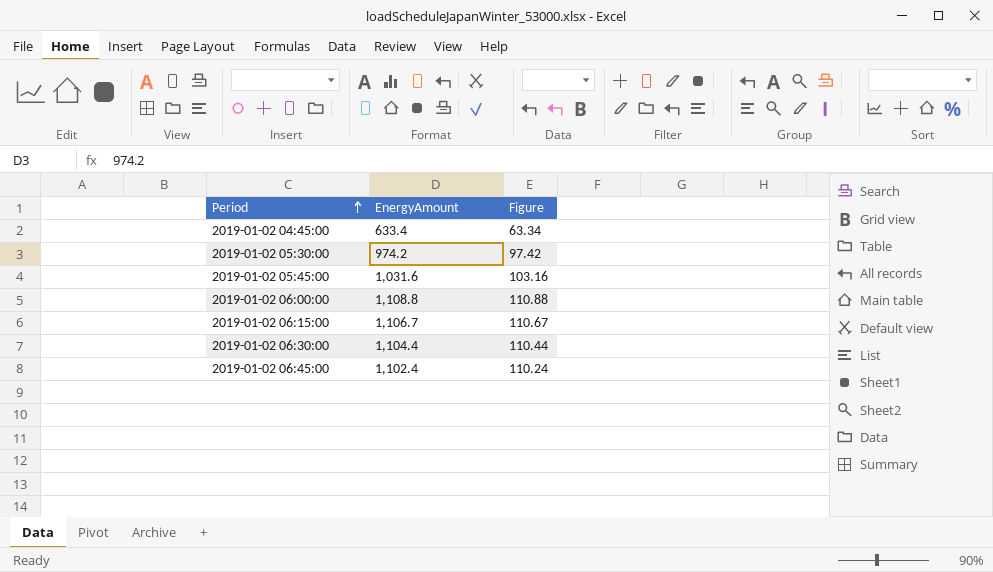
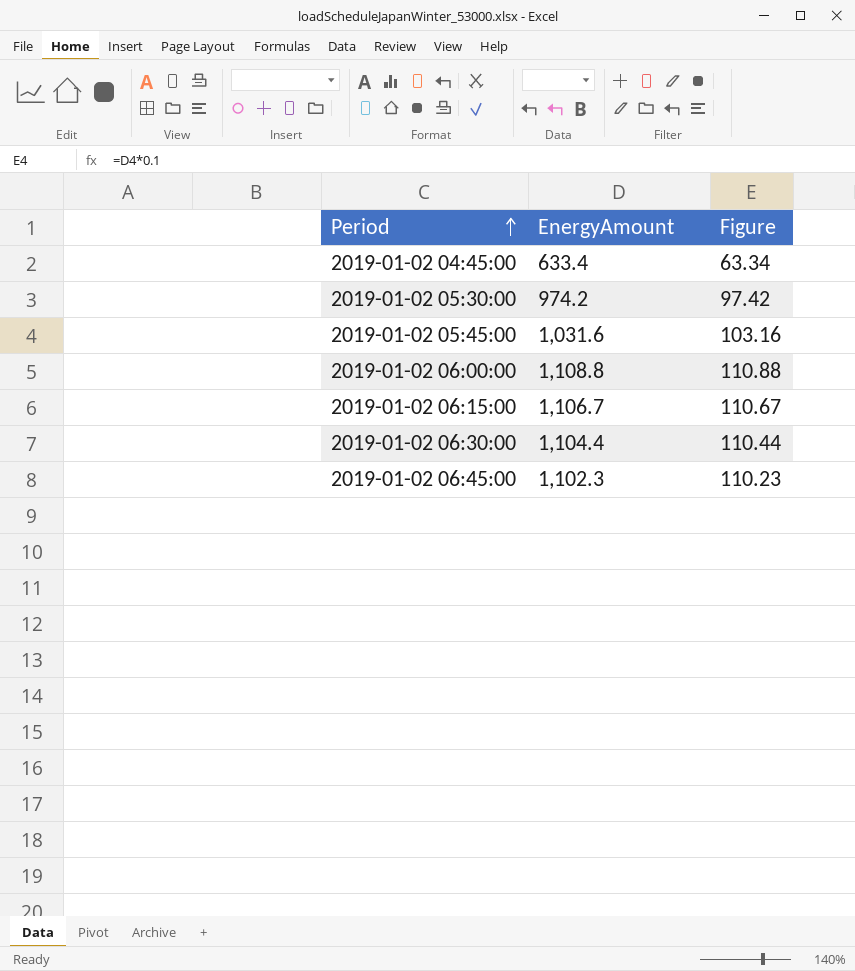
2019-01-02 06:45:00 | EnergyAmount: 1,102.4 -> 1,102.3
2019-01-02 06:45:00 | Figure: 110.24 -> 110.23

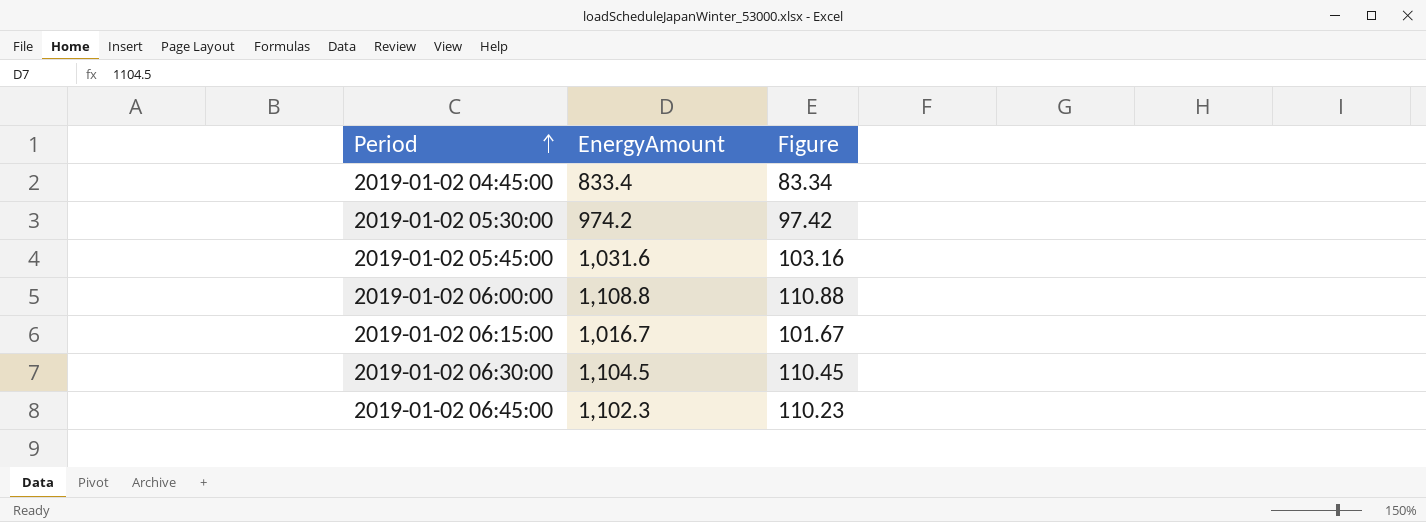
2019-01-02 04:45:00 | EnergyAmount: 633.4 -> 833.4
2019-01-02 04:45:00 | Figure: 63.34 -> 83.34
2019-01-02 06:15:00 | EnergyAmount: 1,106.7 -> 1,016.7
2019-01-02 06:15:00 | Figure: 110.67 -> 101.67
2019-01-02 06:30:00 | EnergyAmount: 1,104.4 -> 1,104.5
2019-01-02 06:30:00 | Figure: 110.44 -> 110.45

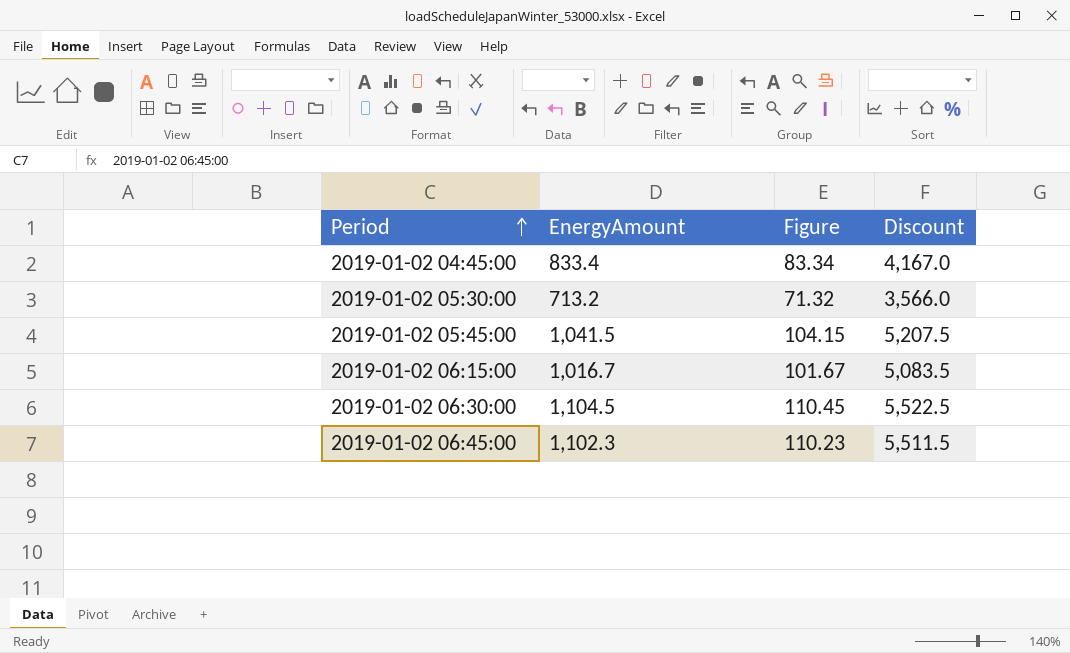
column Discount | formula: none -> [EnergyAmount] * 5
row 2019-01-02 06:00:00: 1,108.8 | 110.88 -> none
2019-01-02 05:30:00 | EnergyAmount: 974.2 -> 713.2
2019-01-02 05:30:00 | Figure: 97.42 -> 71.32
2019-01-02 05:45:00 | EnergyAmount: 1,031.6 -> 1,041.5
2019-01-02 05:45:00 | Figure: 103.16 -> 104.15

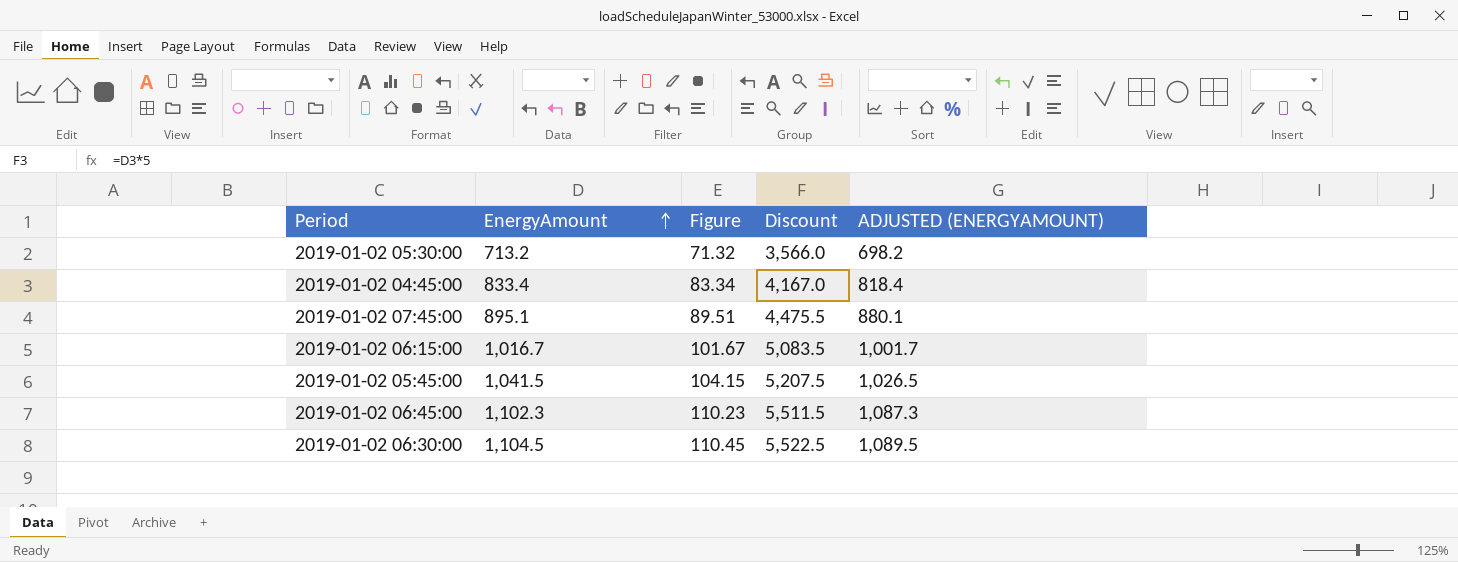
row order: Period ascending -> EnergyAmount ascending
column ADJUSTED (ENERGYAMOUNT) | formula: none -> [EnergyAmount] - 15
row 2019-01-02 07:45:00: none -> 895.1 | 89.51 | 4,475.5 | 880.1

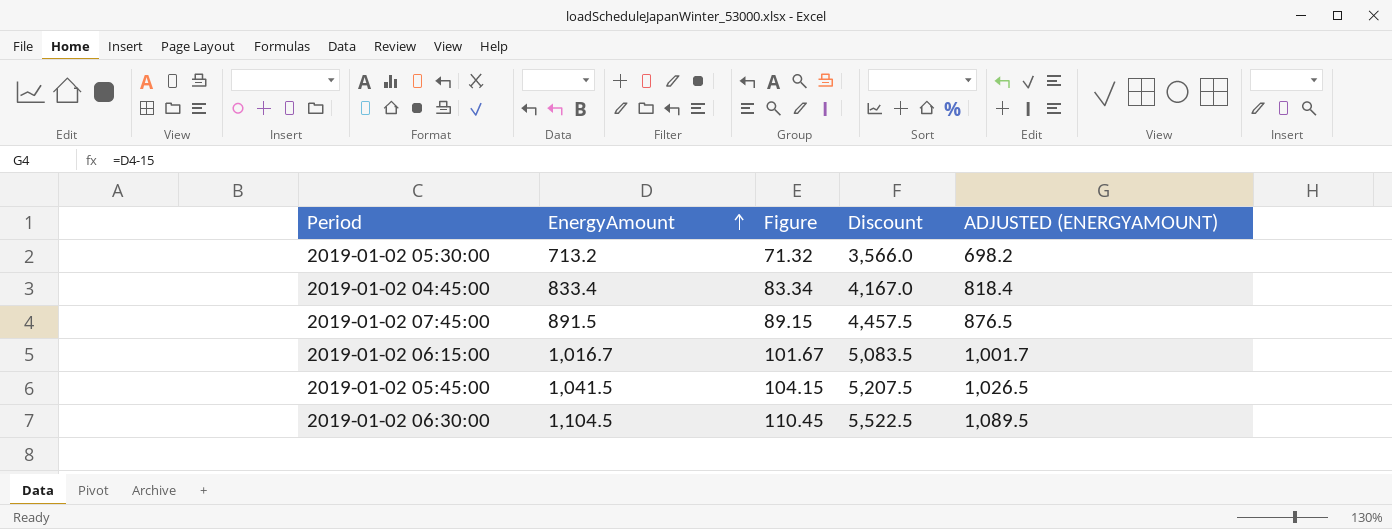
row 2019-01-02 06:45:00: 1,102.3 | 110.23 | 5,511.5 | 1,087.3 -> none
2019-01-02 07:45:00 | EnergyAmount: 895.1 -> 891.5
2019-01-02 07:45:00 | Figure: 89.51 -> 89.15
2019-01-02 07:45:00 | Discount: 4,475.5 -> 4,457.5
2019-01-02 07:45:00 | ADJUSTED (ENERGYAMOUNT): 880.1 -> 876.5

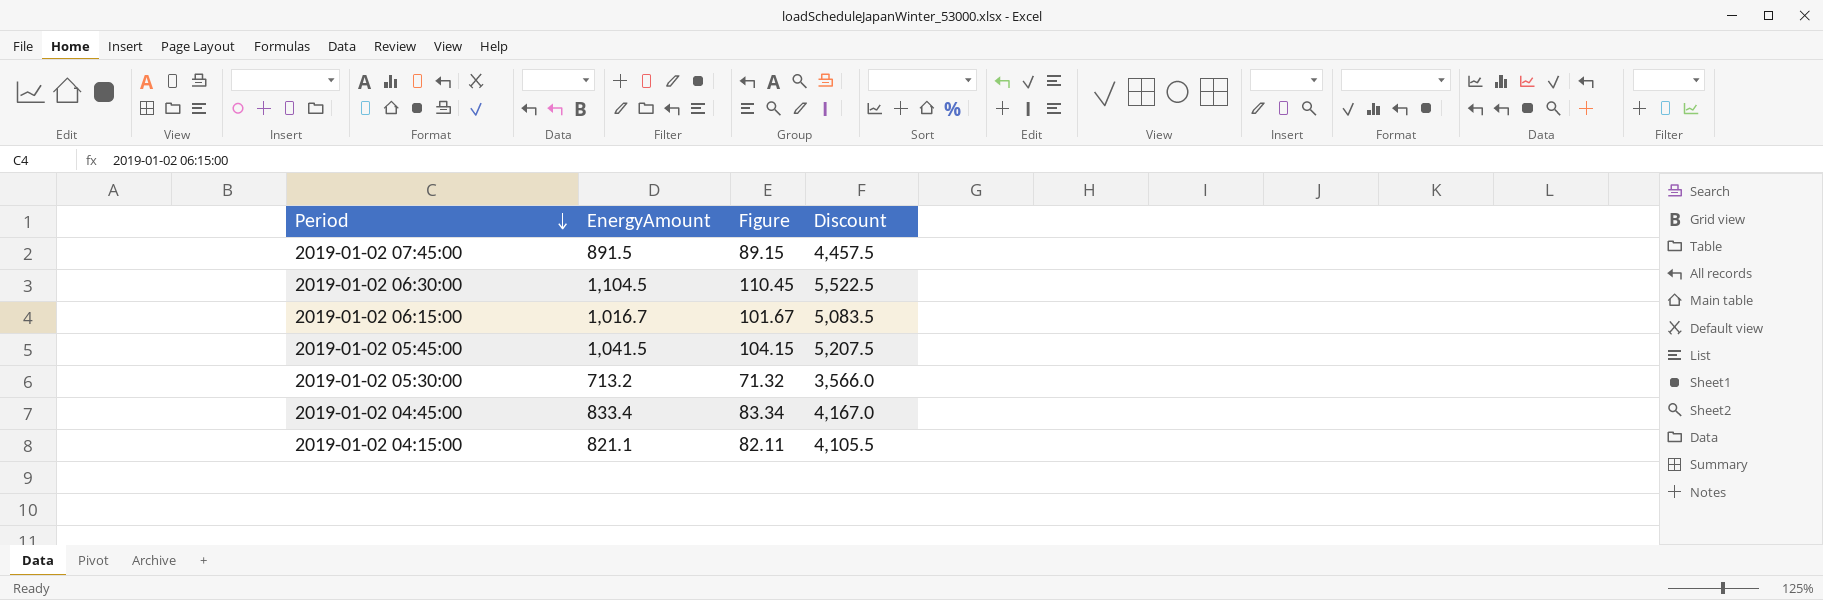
row order: EnergyAmount ascending -> Period descending
column ADJUSTED (ENERGYAMOUNT) | formula: [EnergyAmount] - 15 -> none
row 2019-01-02 04:15:00: none -> 821.1 | 82.11 | 4,105.5

